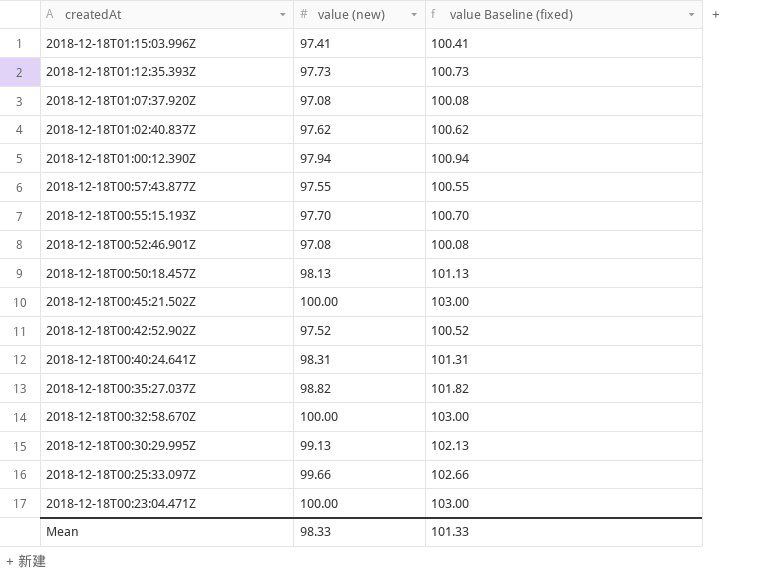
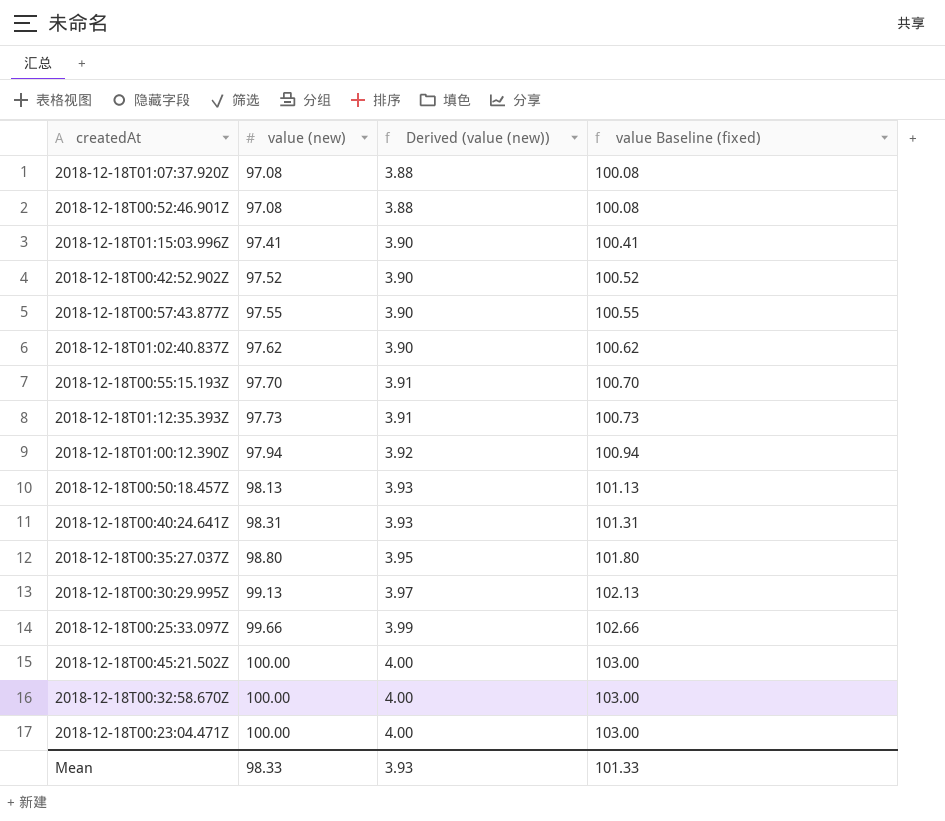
row order: createdAt descending -> value (new) ascending
column Derived (value (new)) | formula: none -> [value (new)] * 0.04
2018-12-18T00:35:27.037Z | value (new): 98.82 -> 98.80
2018-12-18T00:35:27.037Z | value Baseline (fixed): 101.82 -> 101.80

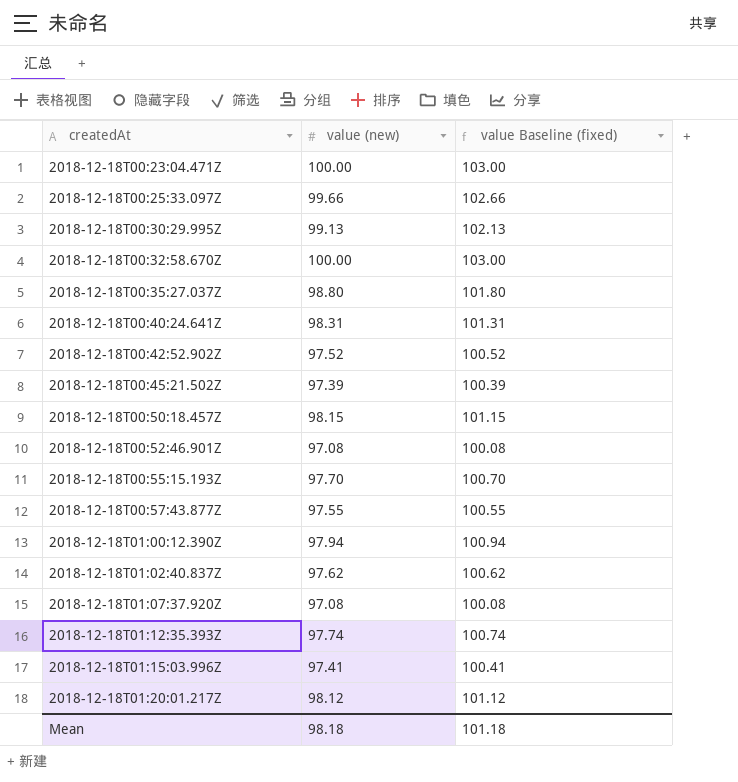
row order: value (new) ascending -> createdAt ascending
column Derived (value (new)) | formula: [value (new)] * 0.04 -> none
2018-12-18T00:45:21.502Z | value (new): 100.00 -> 97.39
2018-12-18T00:45:21.502Z | value Baseline (fixed): 103.00 -> 100.39
2018-12-18T00:50:18.457Z | value (new): 98.13 -> 98.15
2018-12-18T00:50:18.457Z | value Baseline (fixed): 101.13 -> 101.15
2018-12-18T01:12:35.393Z | value (new): 97.73 -> 97.74
2018-12-18T01:12:35.393Z | value Baseline (fixed): 100.73 -> 100.74
row 2018-12-18T01:20:01.217Z: none -> 98.12 | 101.12
Mean | value (new): 98.33 -> 98.18
Mean | value Baseline (fixed): 101.33 -> 101.18

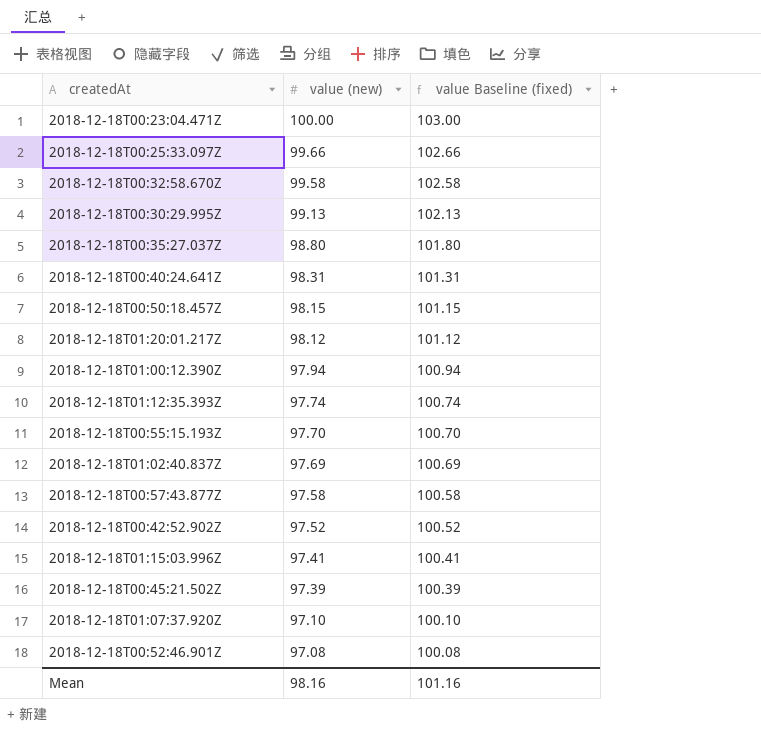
row order: createdAt ascending -> value (new) descending
2018-12-18T00:32:58.670Z | value (new): 100.00 -> 99.58
2018-12-18T00:32:58.670Z | value Baseline (fixed): 103.00 -> 102.58
2018-12-18T01:02:40.837Z | value (new): 97.62 -> 97.69
2018-12-18T01:02:40.837Z | value Baseline (fixed): 100.62 -> 100.69
2018-12-18T00:57:43.877Z | value (new): 97.55 -> 97.58
2018-12-18T00:57:43.877Z | value Baseline (fixed): 100.55 -> 100.58
2018-12-18T01:07:37.920Z | value (new): 97.08 -> 97.10
2018-12-18T01:07:37.920Z | value Baseline (fixed): 100.08 -> 100.10
Mean | value (new): 98.18 -> 98.16
Mean | value Baseline (fixed): 101.18 -> 101.16

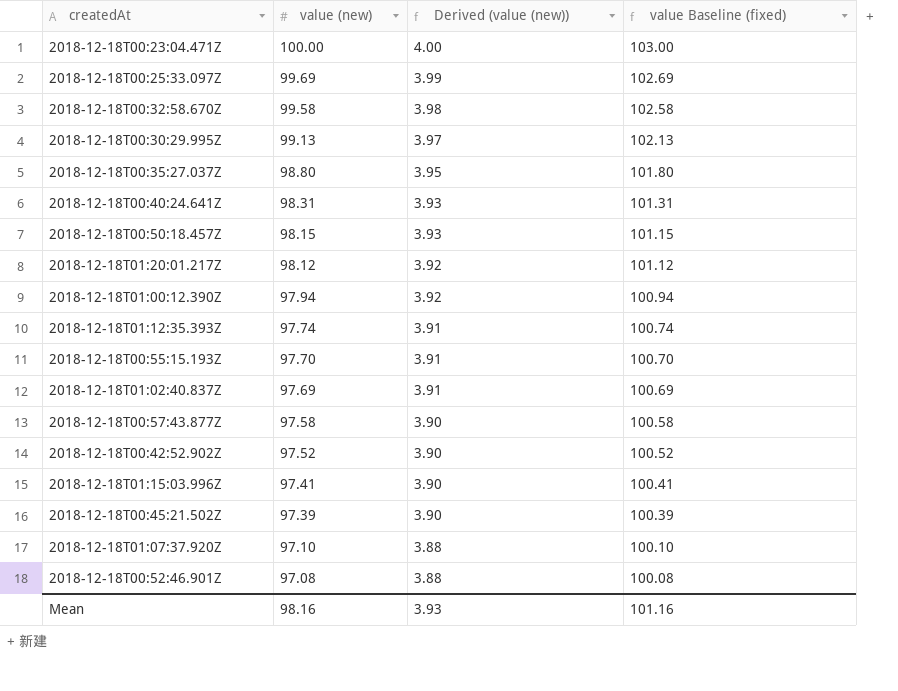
column Derived (value (new)) | formula: none -> [value (new)] * 0.04
2018-12-18T00:25:33.097Z | value (new): 99.66 -> 99.69
2018-12-18T00:25:33.097Z | value Baseline (fixed): 102.66 -> 102.69

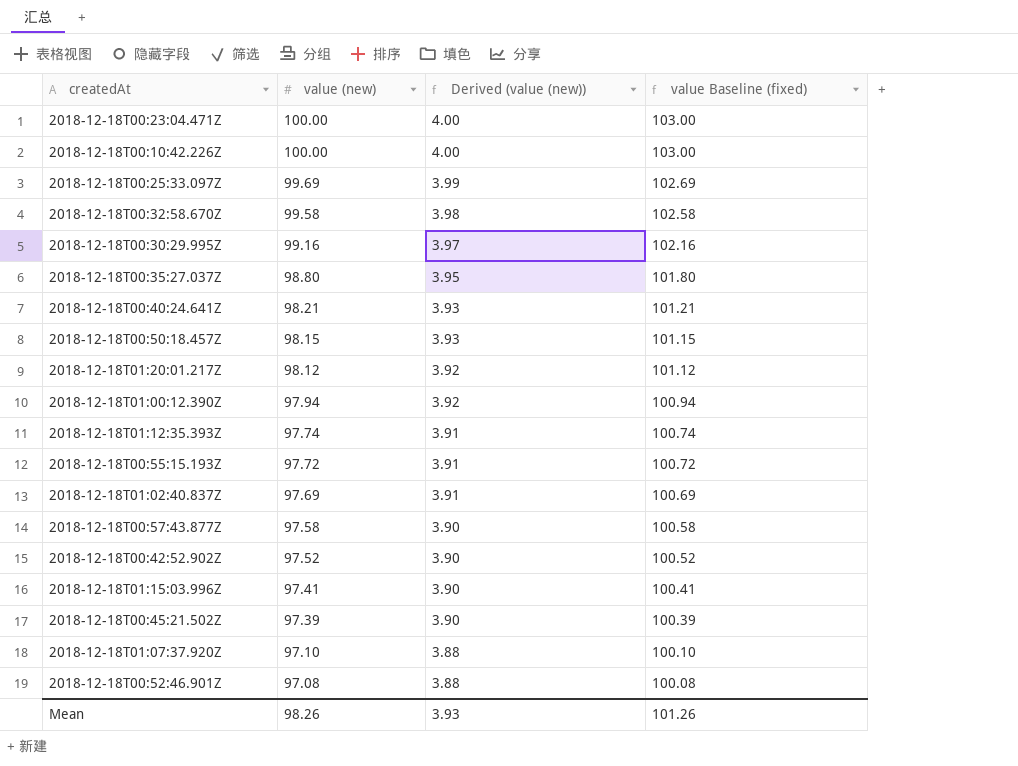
row 2018-12-18T00:10:42.226Z: none -> 100.00 | 4.00 | 103.00
2018-12-18T00:30:29.995Z | value (new): 99.13 -> 99.16
2018-12-18T00:30:29.995Z | value Baseline (fixed): 102.13 -> 102.16
2018-12-18T00:40:24.641Z | value (new): 98.31 -> 98.21
2018-12-18T00:40:24.641Z | value Baseline (fixed): 101.31 -> 101.21
2018-12-18T00:55:15.193Z | value (new): 97.70 -> 97.72
2018-12-18T00:55:15.193Z | value Baseline (fixed): 100.70 -> 100.72
Mean | value (new): 98.16 -> 98.26
Mean | value Baseline (fixed): 101.16 -> 101.26

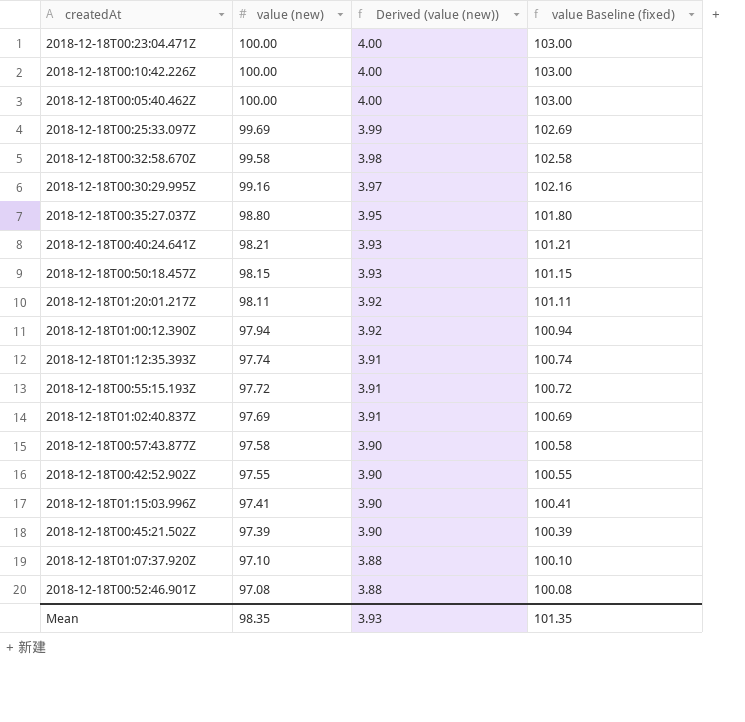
row 2018-12-18T00:05:40.462Z: none -> 100.00 | 4.00 | 103.00
2018-12-18T01:20:01.217Z | value (new): 98.12 -> 98.11
2018-12-18T01:20:01.217Z | value Baseline (fixed): 101.12 -> 101.11
2018-12-18T00:42:52.902Z | value (new): 97.52 -> 97.55
2018-12-18T00:42:52.902Z | value Baseline (fixed): 100.52 -> 100.55
Mean | value (new): 98.26 -> 98.35
Mean | value Baseline (fixed): 101.26 -> 101.35

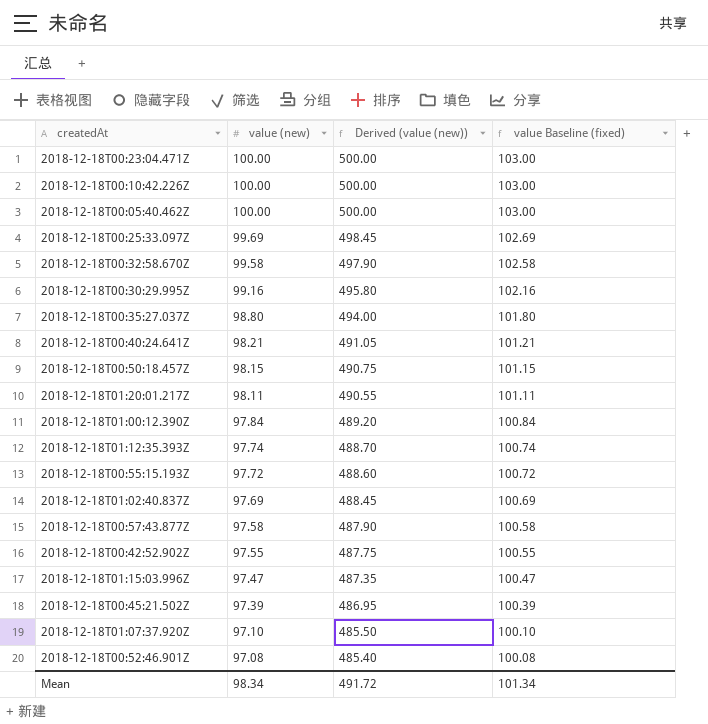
column Derived (value (new)) | formula: [value (new)] * 0.04 -> [value (new)] * 5
2018-12-18T01:00:12.390Z | value (new): 97.94 -> 97.84
2018-12-18T01:00:12.390Z | value Baseline (fixed): 100.94 -> 100.84
2018-12-18T01:15:03.996Z | value (new): 97.41 -> 97.47
2018-12-18T01:15:03.996Z | value Baseline (fixed): 100.41 -> 100.47
Mean | value (new): 98.35 -> 98.34
Mean | Derived (value (new)): 3.93 -> 491.72
Mean | value Baseline (fixed): 101.35 -> 101.34

